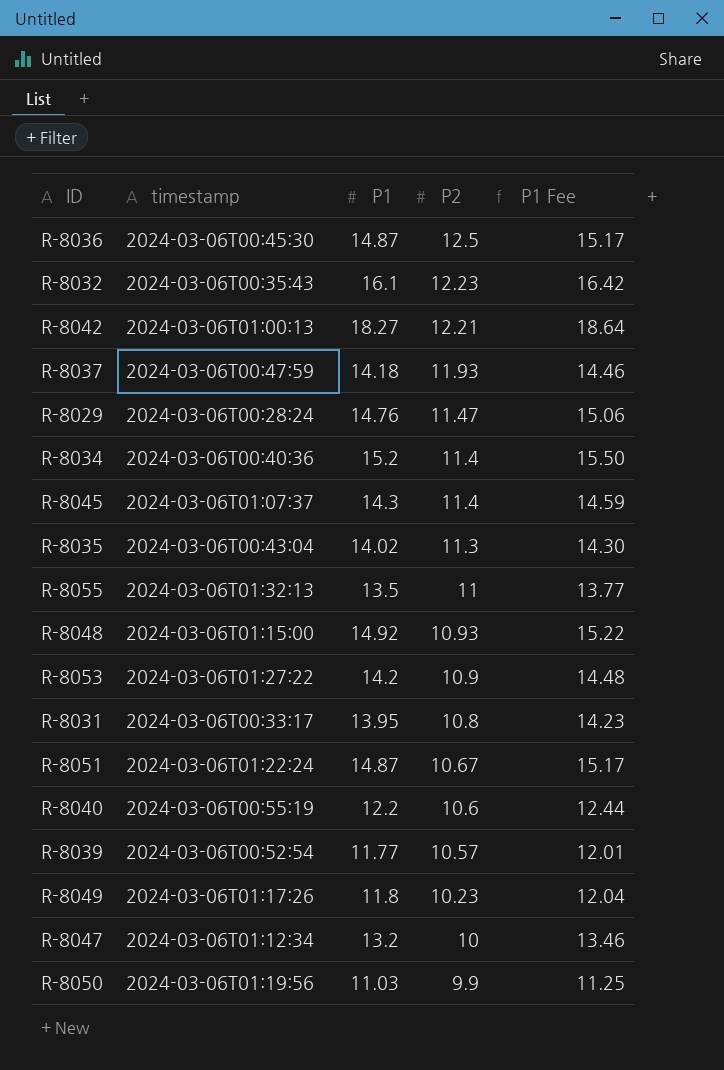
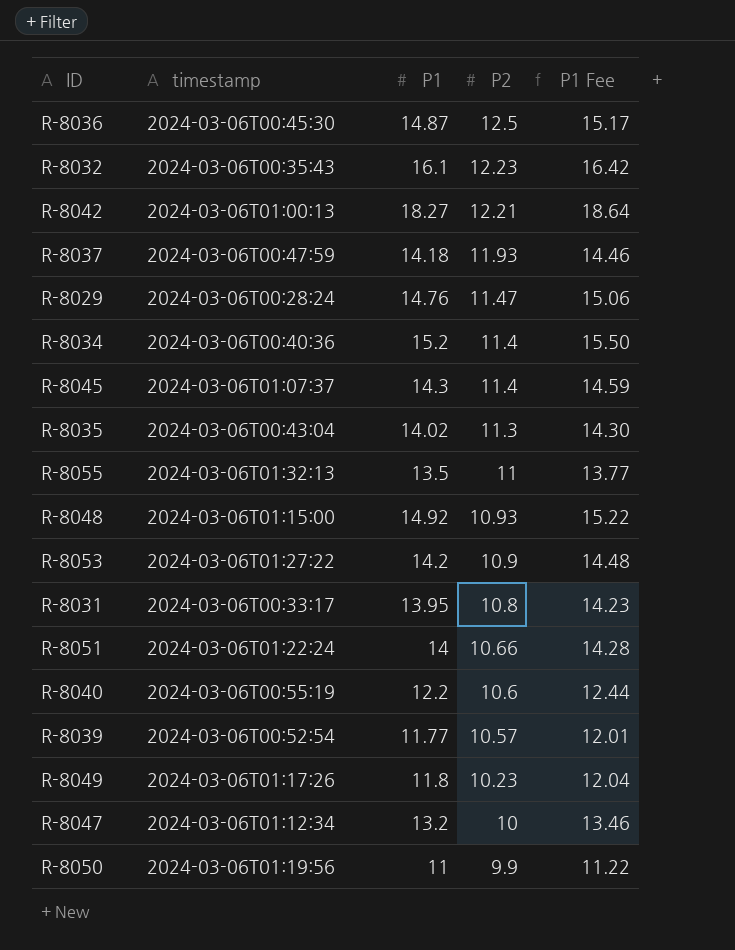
R-8051 | P1: 14.87 -> 14
R-8051 | P2: 10.67 -> 10.66
R-8051 | P1 Fee: 15.17 -> 14.28
R-8050 | P1: 11.03 -> 11
R-8050 | P1 Fee: 11.25 -> 11.22

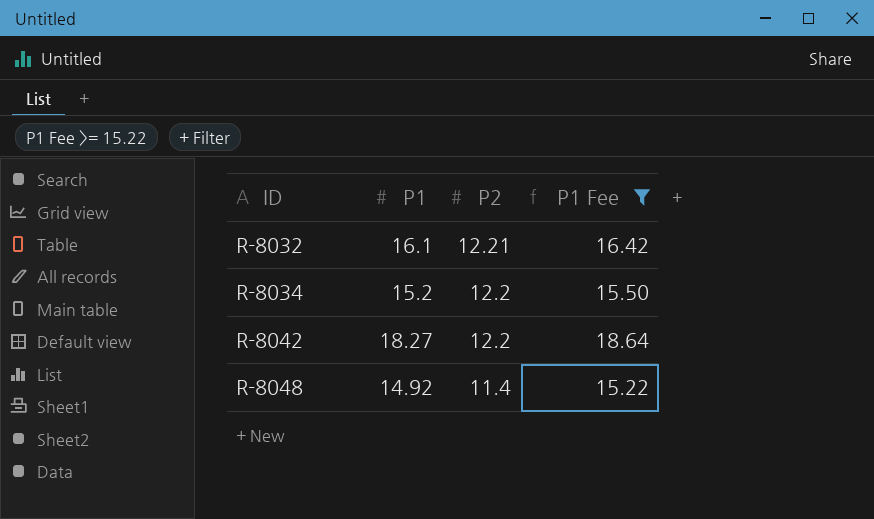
filter: none -> P1 Fee >= 15.22
row order: P2 descending -> ID ascending
column timestamp | position: 2 -> none
R-8032 | P2: 12.23 -> 12.21
R-8034 | P2: 11.4 -> 12.2
R-8042 | P2: 12.21 -> 12.2
R-8048 | P2: 10.93 -> 11.4

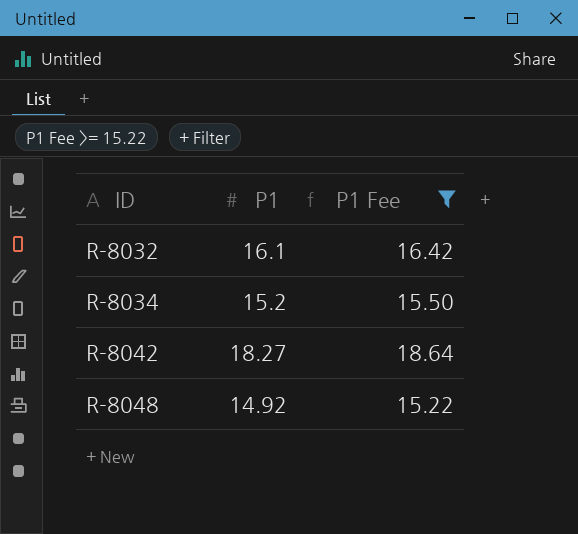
column P2 | position: 3 -> none

